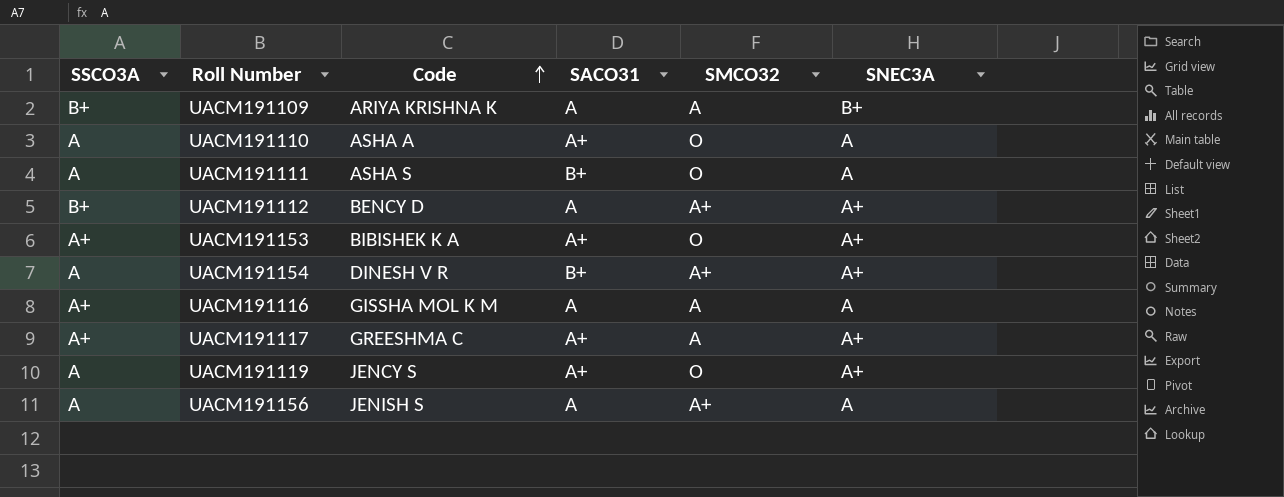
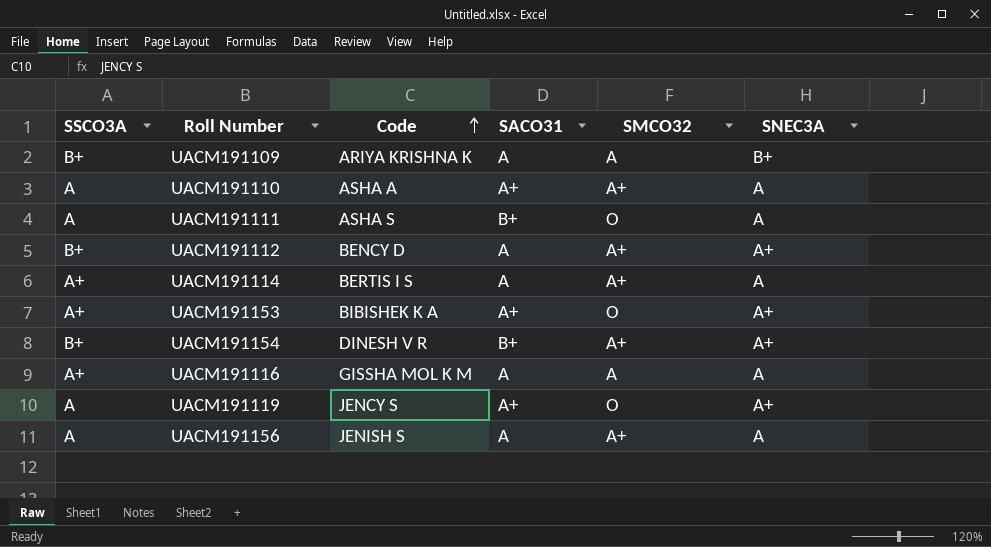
row UACM191117: A+ | GREESHMA C | A+ | A | A+ -> none
UACM191110 | SMCO32: O -> A+
row UACM191114: none -> A+ | BERTIS I S | A | A+ | A
UACM191154 | SSCO3A: A -> B+

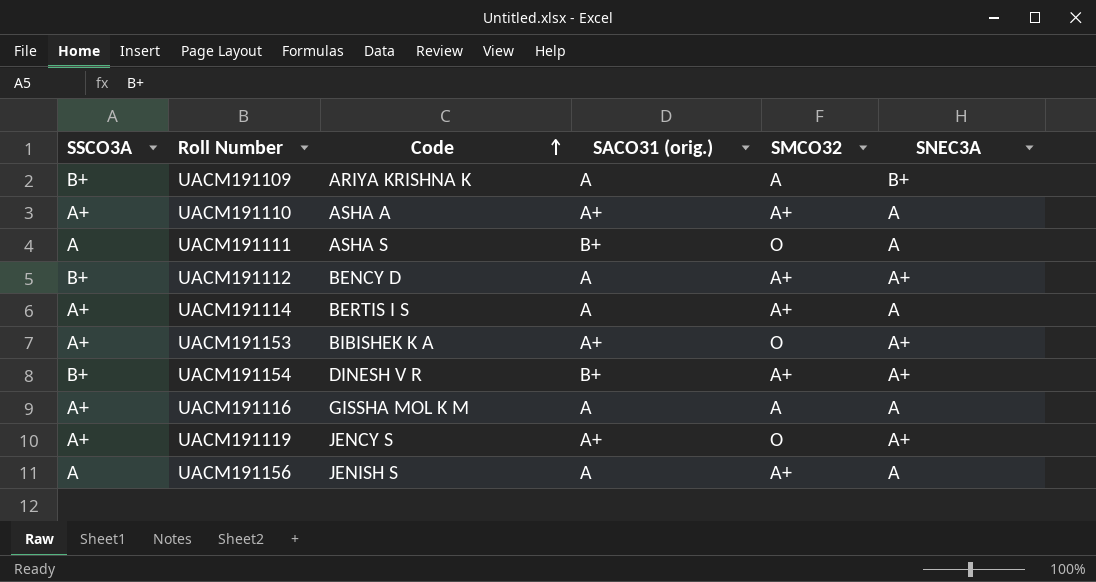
column name: SACO31 -> SACO31 (orig.)
UACM191110 | SSCO3A: A -> A+
UACM191119 | SSCO3A: A -> A+

